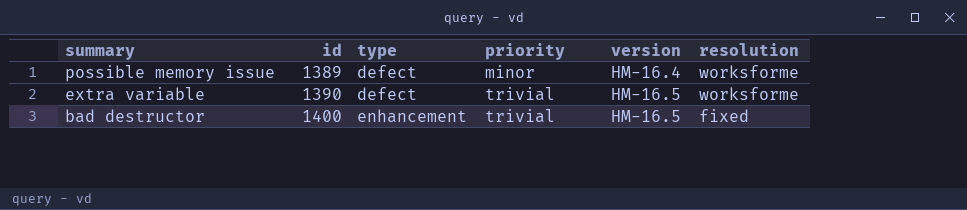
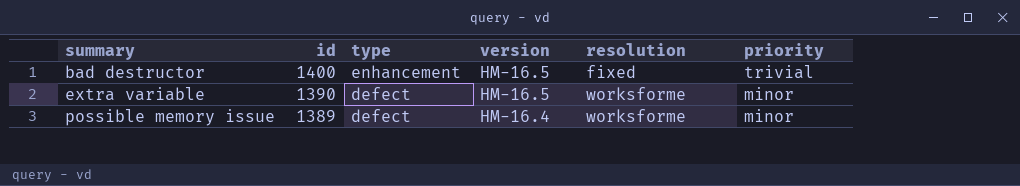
row order: summary descending -> summary ascending
column priority | position: 4 -> 6
extra variable | priority: trivial -> minor

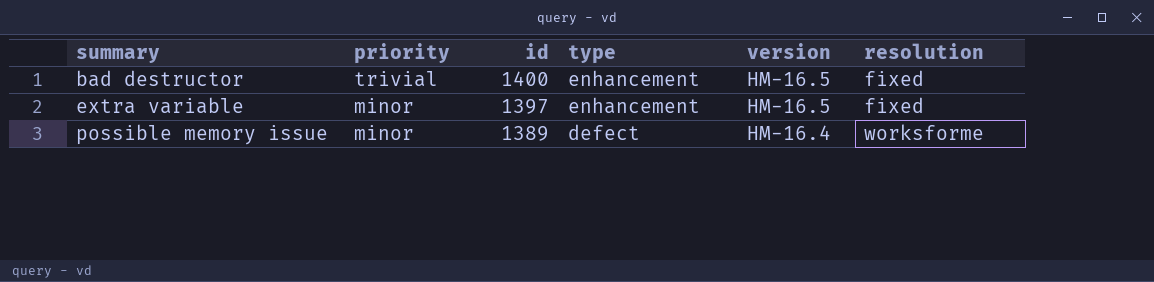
column priority | position: 6 -> 2
extra variable | id: 1390 -> 1397
extra variable | type: defect -> enhancement
extra variable | resolution: worksforme -> fixed

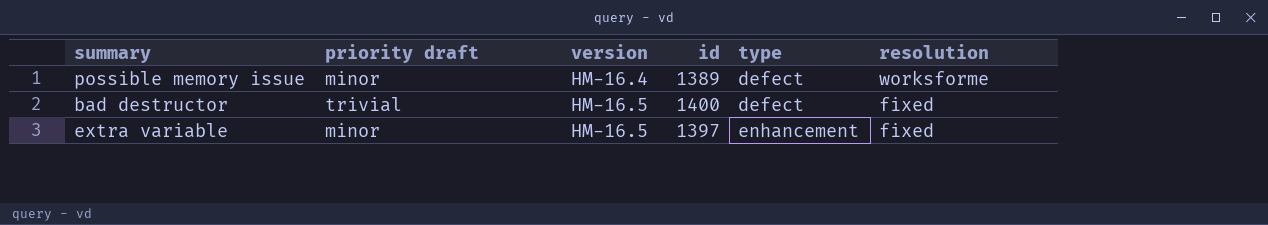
row order: summary ascending -> version ascending
column name: priority -> priority draft
column version | position: 5 -> 3
bad destructor | type: enhancement -> defect

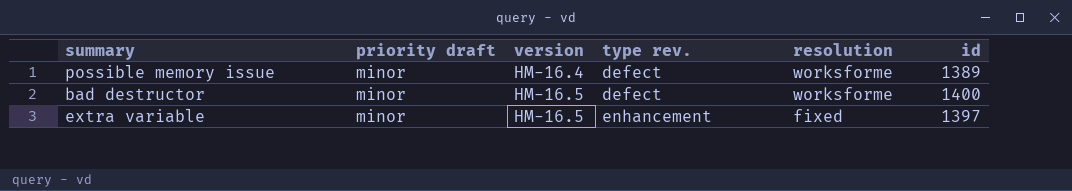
column name: type -> type rev.
column id | position: 4 -> 6
bad destructor | priority draft: trivial -> minor
bad destructor | resolution: fixed -> worksforme

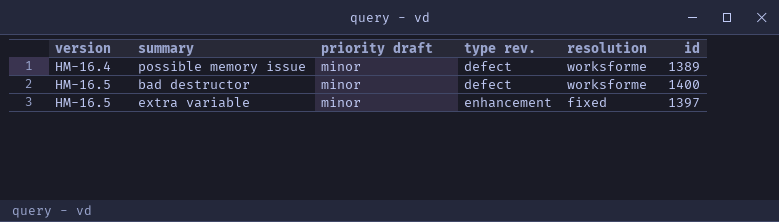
column version | position: 3 -> 1

